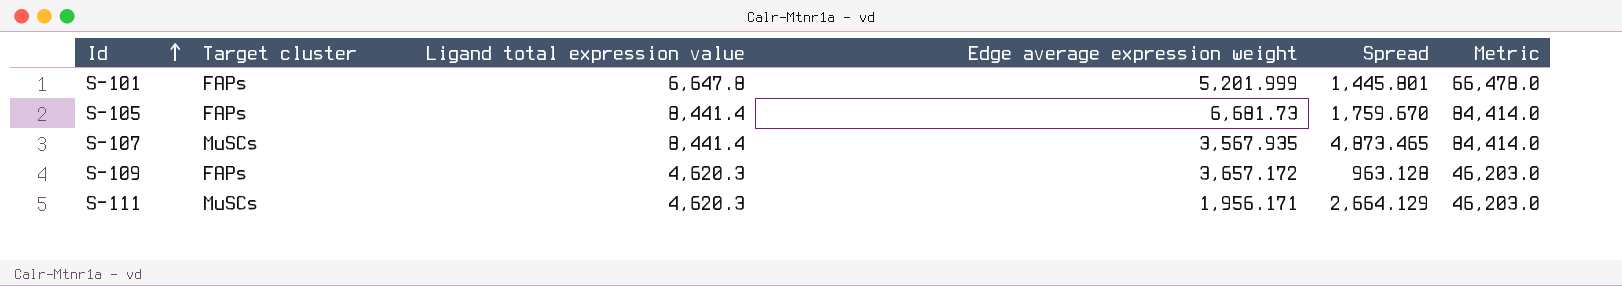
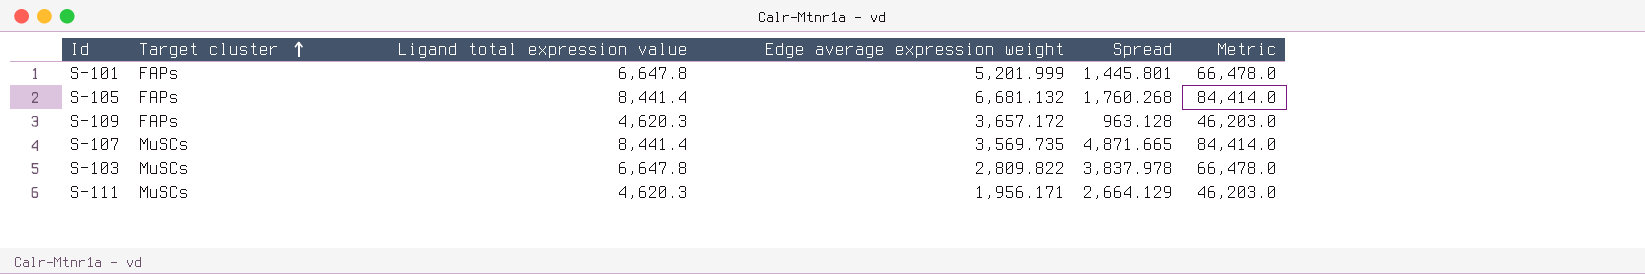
row order: Id ascending -> Target cluster ascending
S-105 | Edge average expression weight: 6,681.73 -> 6,681.132
S-105 | Spread: 1,759.670 -> 1,760.268
S-107 | Edge average expression weight: 3,567.935 -> 3,569.735
S-107 | Spread: 4,873.465 -> 4,871.665
row S-103: none -> MuSCs | 6,647.8 | 2,809.822 | 3,837.978 | 66,478.0

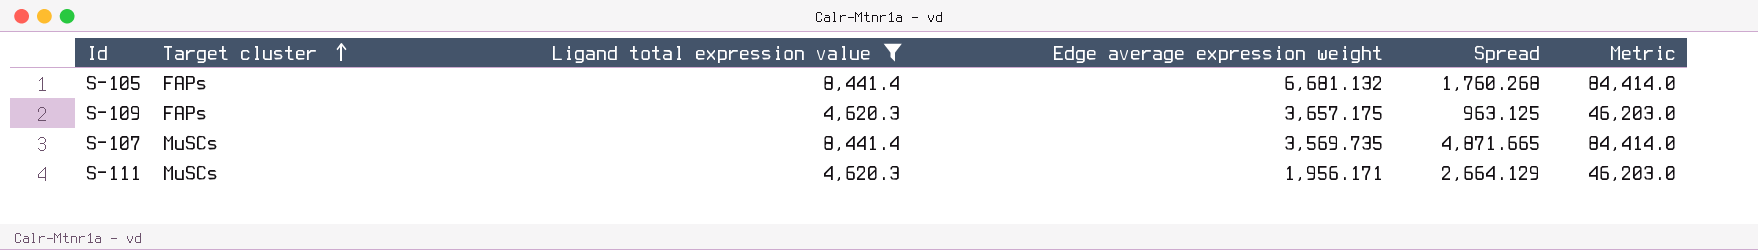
filter: none -> Ligand total expression value != 6,647.8
S-109 | Edge average expression weight: 3,657.172 -> 3,657.175
S-109 | Spread: 963.128 -> 963.125

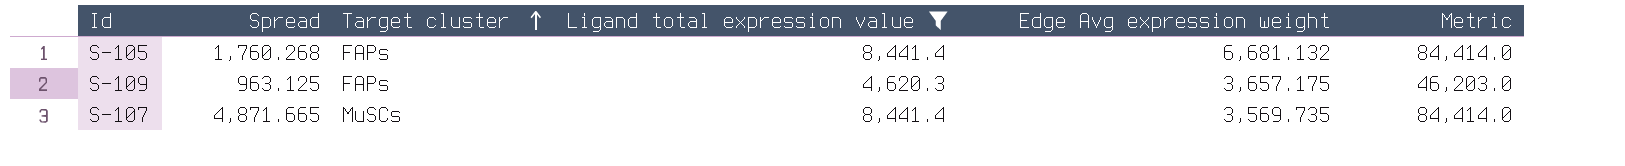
column Spread | position: 5 -> 2
column name: Edge average expression weight -> Edge Avg expression weight
row S-111: MuSCs | 4,620.3 | 1,956.171 | 2,664.129 | 46,203.0 -> none

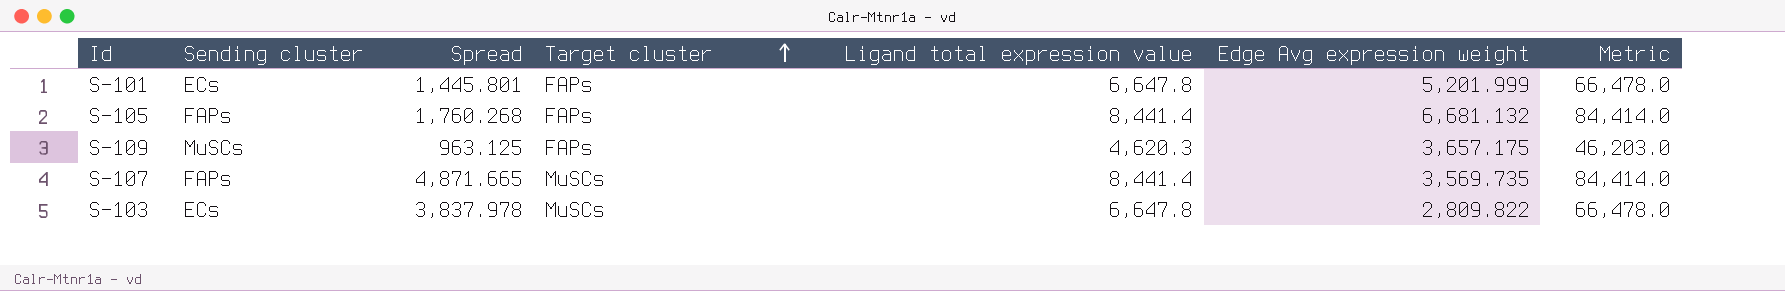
filter: Ligand total expression value != 6,647.8 -> none
column Sending cluster | position: none -> 2

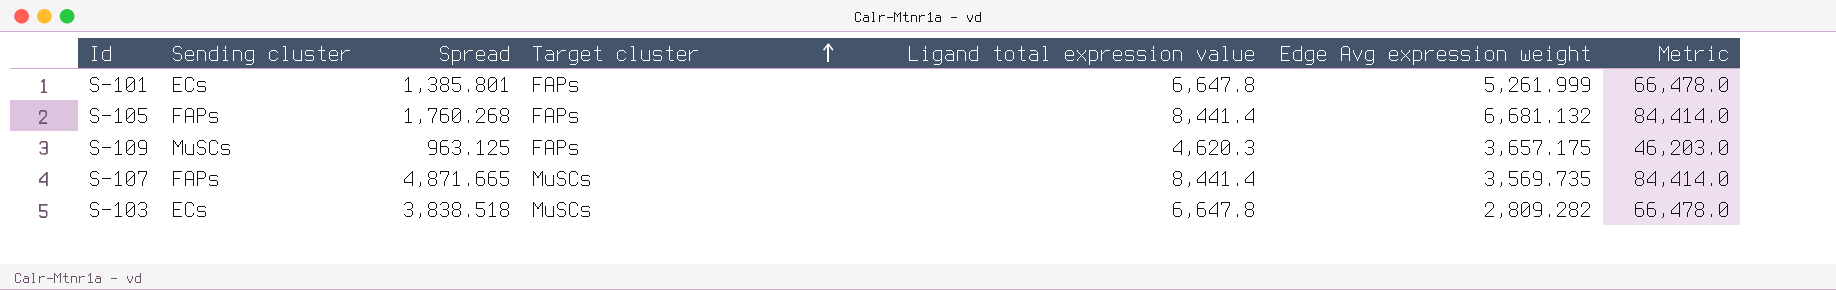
S-101 | Spread: 1,445.801 -> 1,385.801
S-101 | Edge Avg expression weight: 5,201.999 -> 5,261.999
S-103 | Spread: 3,837.978 -> 3,838.518
S-103 | Edge Avg expression weight: 2,809.822 -> 2,809.282

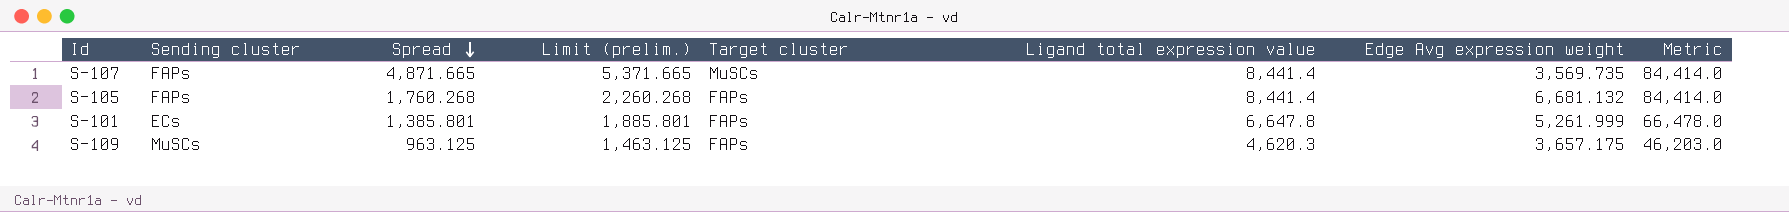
row order: Target cluster ascending -> Spread descending
column Limit (prelim.) | formula: none -> [Spread] + 500
row S-103: ECs | 3,838.518 | MuSCs | 6,647.8 | 2,809.282 | 66,478.0 -> none

